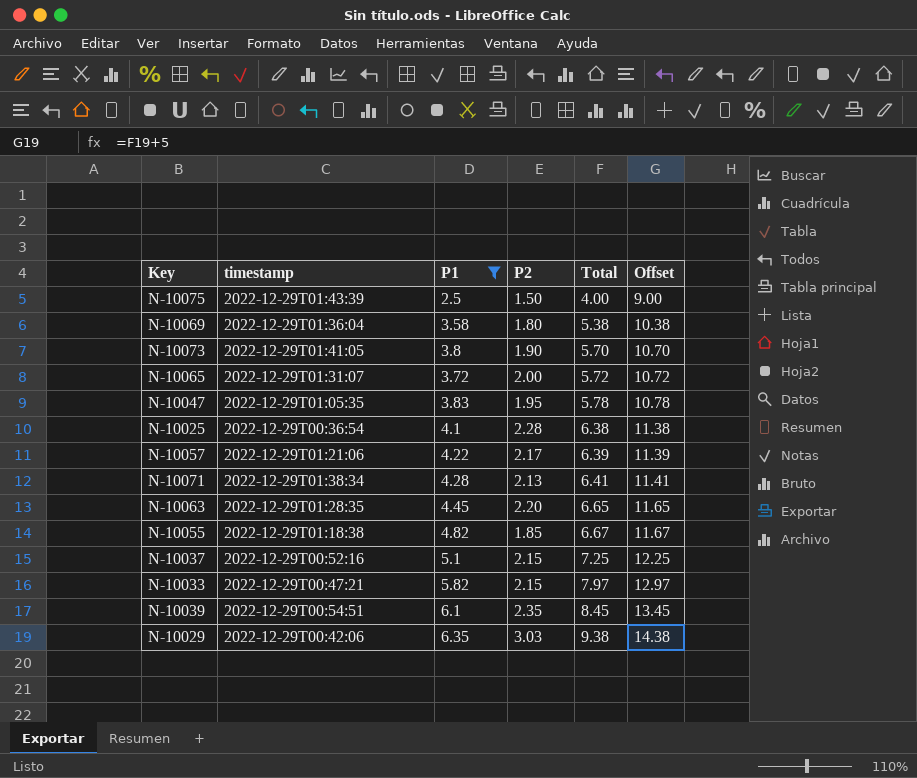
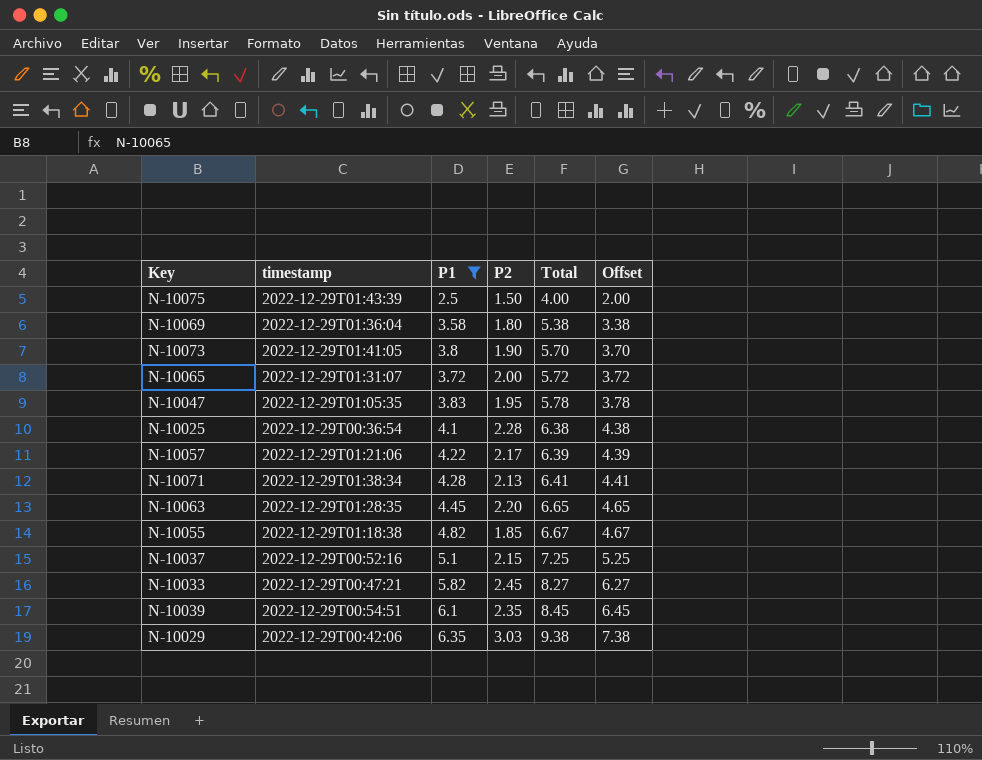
column Offset | formula: [Total] + 5 -> [Total] - 2
N-10033 | P2: 2.15 -> 2.45
N-10033 | Total: 7.97 -> 8.27

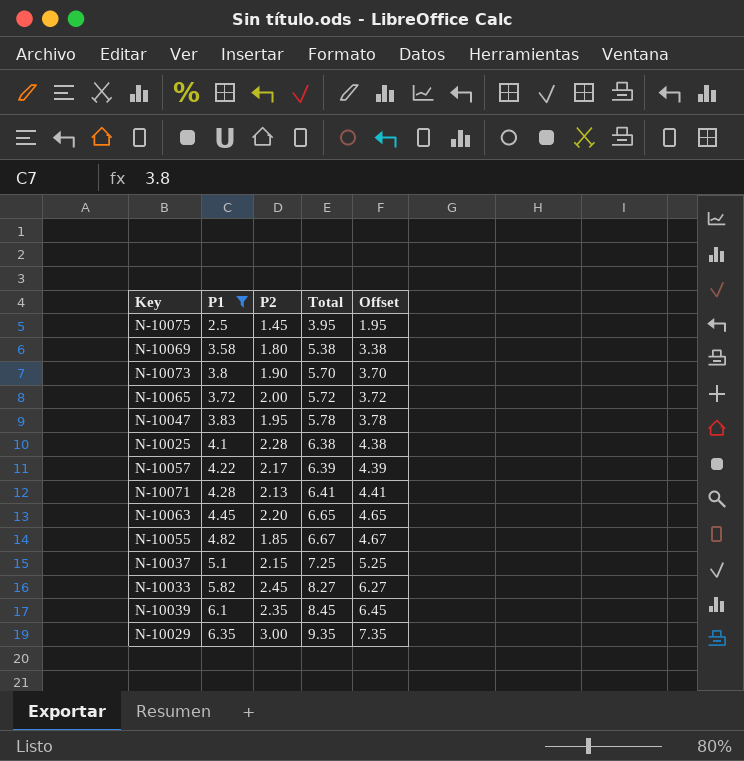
column timestamp | position: 2 -> none
N-10075 | P2: 1.50 -> 1.45
N-10075 | Total: 4.00 -> 3.95
N-10075 | Offset: 2.00 -> 1.95
N-10029 | P2: 3.03 -> 3.00
N-10029 | Total: 9.38 -> 9.35
N-10029 | Offset: 7.38 -> 7.35

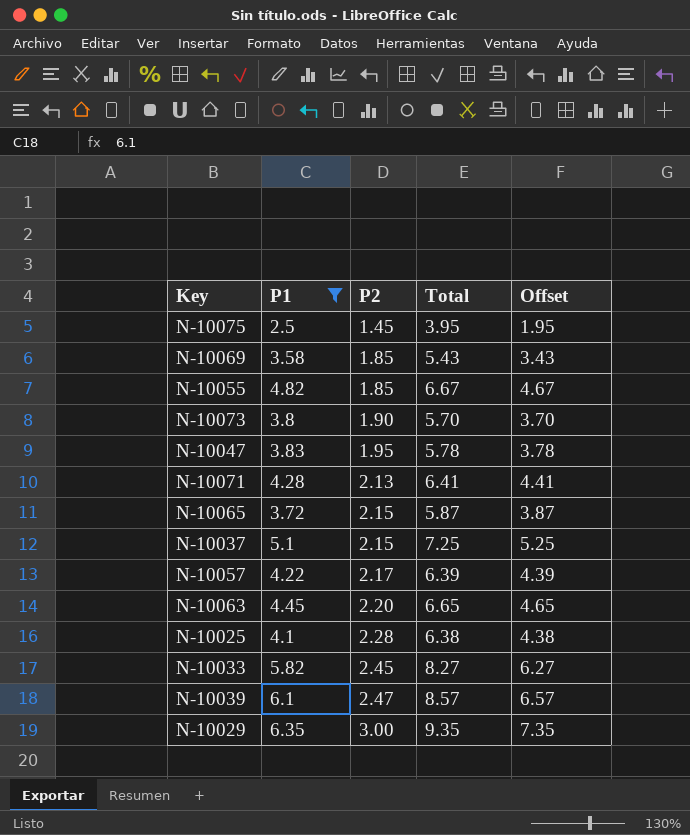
row order: Total ascending -> P2 ascending
N-10069 | P2: 1.80 -> 1.85
N-10069 | Total: 5.38 -> 5.43
N-10069 | Offset: 3.38 -> 3.43
N-10065 | P2: 2.00 -> 2.15
N-10065 | Total: 5.72 -> 5.87
N-10065 | Offset: 3.72 -> 3.87
N-10039 | P2: 2.35 -> 2.47
N-10039 | Total: 8.45 -> 8.57
N-10039 | Offset: 6.45 -> 6.57

